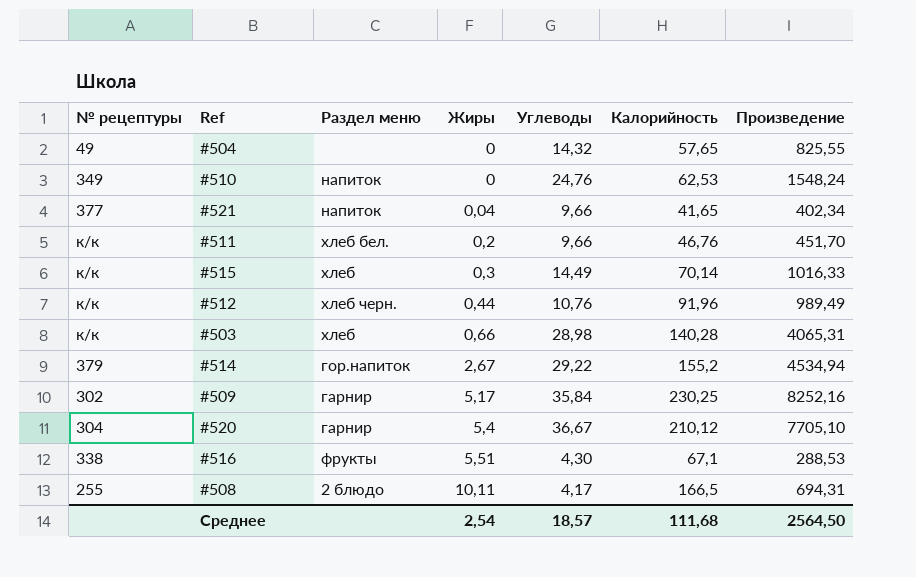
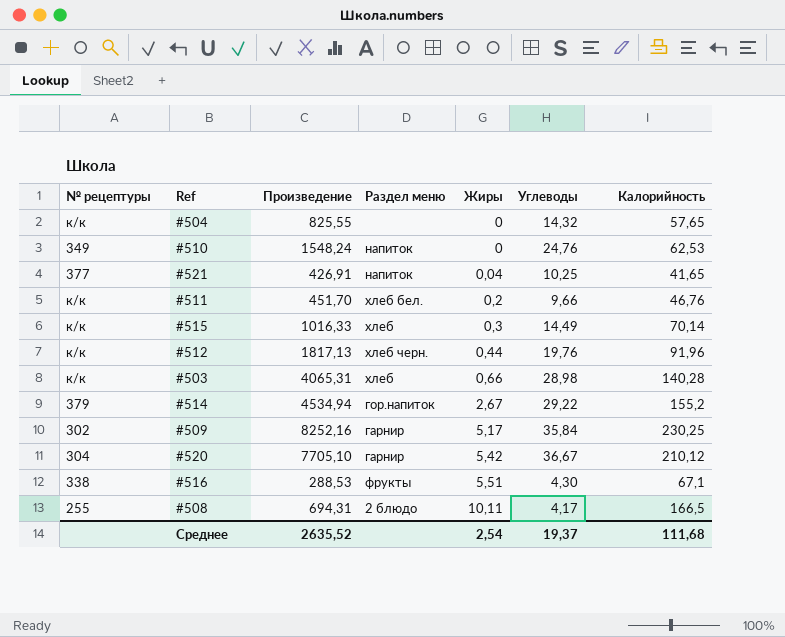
column Произведение | position: 7 -> 3
#504 | № рецептуры: 49 -> к/к
#521 | Произведение: 402,34 -> 426,91
#521 | Углеводы: 9,66 -> 10,25
#512 | Произведение: 989,49 -> 1817,13
#512 | Углеводы: 10,76 -> 19,76
#520 | Жиры: 5,4 -> 5,42
Среднее | Произведение: 2564,50 -> 2635,52
Среднее | Углеводы: 18,57 -> 19,37

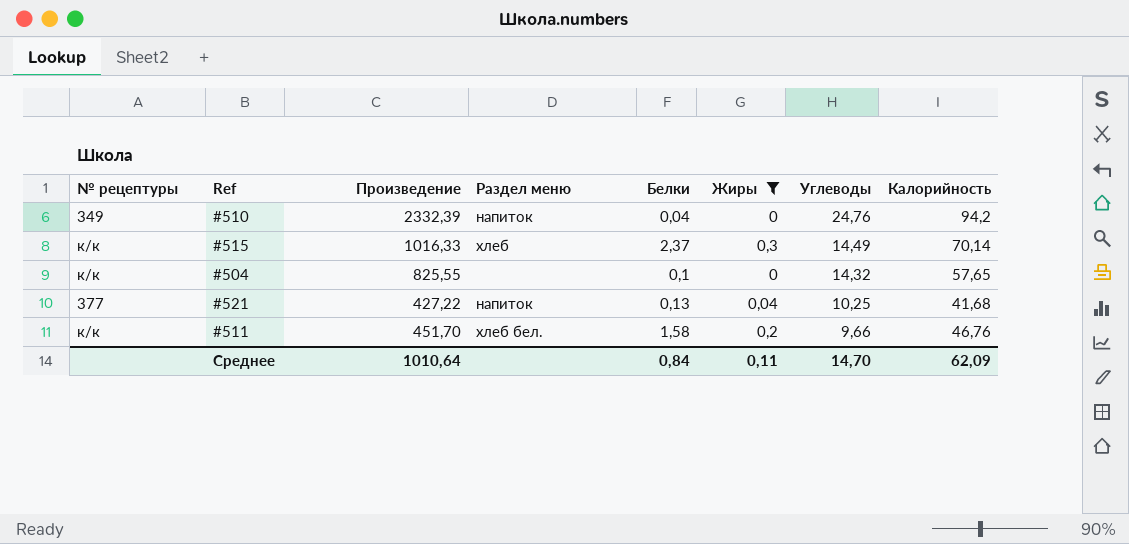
filter: none -> Жиры <= 0,3
row order: Жиры ascending -> Углеводы descending
column Белки | position: none -> 5
#510 | Произведение: 1548,24 -> 2332,39
#510 | Калорийность: 62,53 -> 94,2
#521 | Произведение: 426,91 -> 427,22
#521 | Калорийность: 41,65 -> 41,68
Среднее | Произведение: 2635,52 -> 1010,64
Среднее | Жиры: 2,54 -> 0,11
Среднее | Углеводы: 19,37 -> 14,70
Среднее | Калорийность: 111,68 -> 62,09

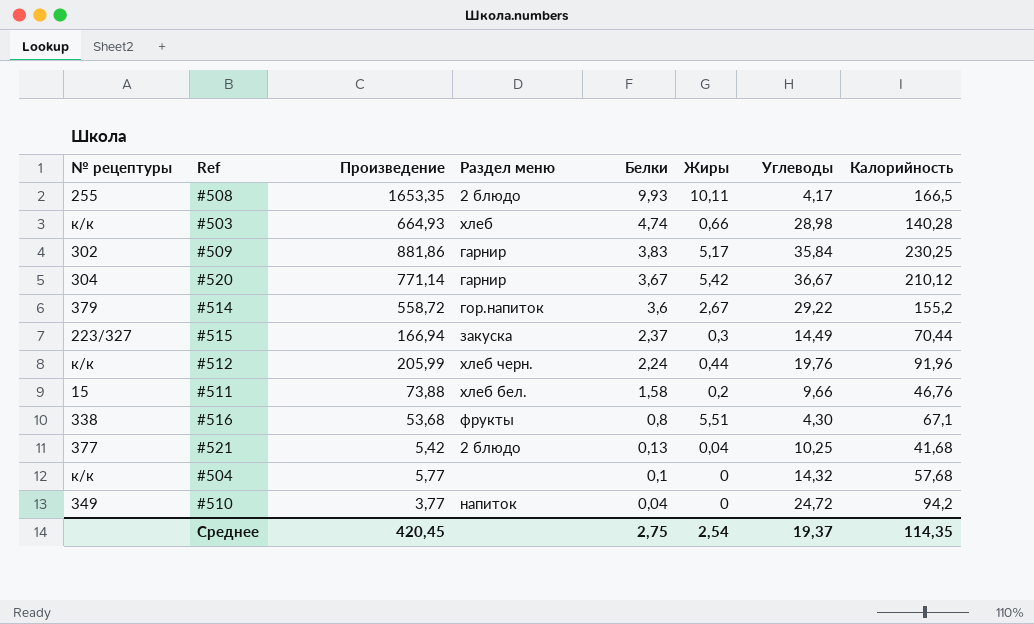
filter: Жиры <= 0,3 -> none
row order: Углеводы descending -> Белки descending
column Произведение | formula: [Углеводы] * [Калорийность] -> [Белки] * [Калорийность]
#515 | № рецептуры: к/к -> 223/327
#515 | Раздел меню: хлеб -> закуска
#515 | Калорийность: 70,14 -> 70,44
#511 | № рецептуры: к/к -> 15
#521 | Раздел меню: напиток -> 2 блюдо
#504 | Калорийность: 57,65 -> 57,68
#510 | Углеводы: 24,76 -> 24,72
Среднее | Произведение: 1010,64 -> 420,45
Среднее | Белки: 0,84 -> 2,75
Среднее | Жиры: 0,11 -> 2,54
Среднее | Углеводы: 14,70 -> 19,37
Среднее | Калорийность: 62,09 -> 114,35

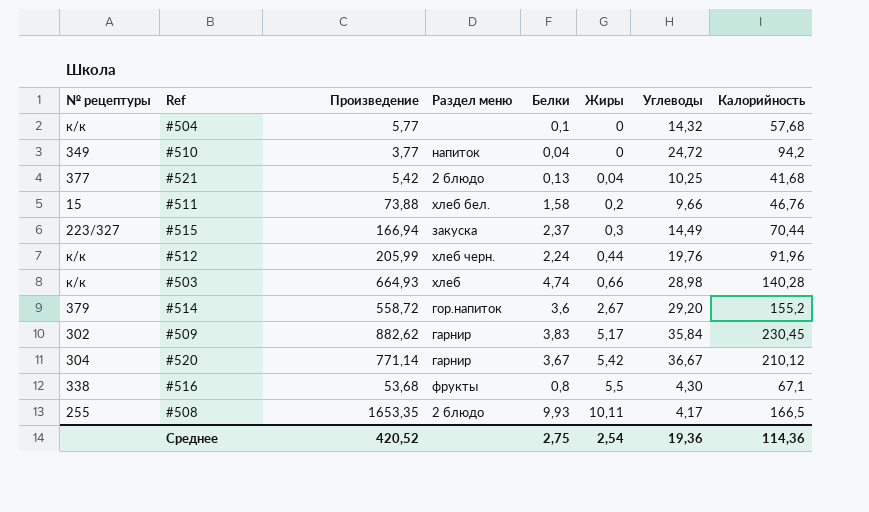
row order: Белки descending -> Жиры ascending
#514 | Углеводы: 29,22 -> 29,20
#509 | Произведение: 881,86 -> 882,62
#509 | Калорийность: 230,25 -> 230,45
#516 | Жиры: 5,51 -> 5,5
Среднее | Произведение: 420,45 -> 420,52
Среднее | Углеводы: 19,37 -> 19,36
Среднее | Калорийность: 114,35 -> 114,36

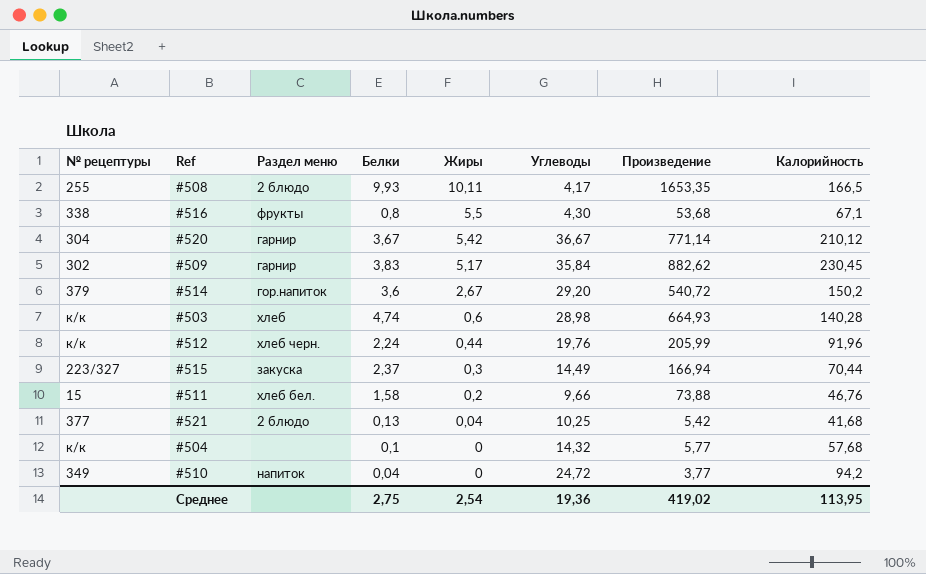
row order: Жиры ascending -> Жиры descending
column Произведение | position: 3 -> 7
#514 | Произведение: 558,72 -> 540,72
#514 | Калорийность: 155,2 -> 150,2
#503 | Жиры: 0,66 -> 0,6
Среднее | Произведение: 420,52 -> 419,02
Среднее | Калорийность: 114,36 -> 113,95

